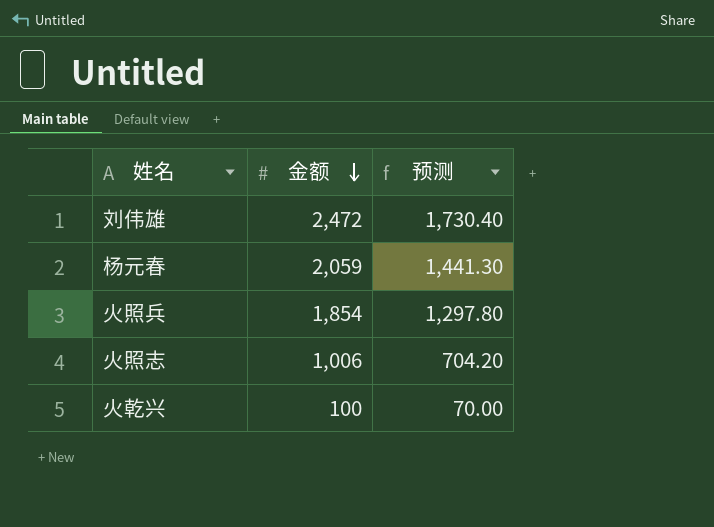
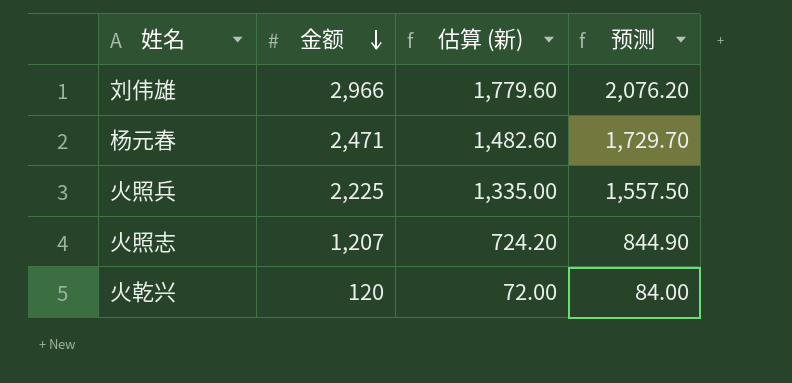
column 估算 (新) | formula: none -> [金额] * 0.6
刘伟雄 | 金额: 2,472 -> 2,966
刘伟雄 | 预测: 1,730.40 -> 2,076.20
杨元春 | 金额: 2,059 -> 2,471
杨元春 | 预测: 1,441.30 -> 1,729.70
火照兵 | 金额: 1,854 -> 2,225
火照兵 | 预测: 1,297.80 -> 1,557.50
火照志 | 金额: 1,006 -> 1,207
火照志 | 预测: 704.20 -> 844.90
火乾兴 | 金额: 100 -> 120
火乾兴 | 预测: 70.00 -> 84.00

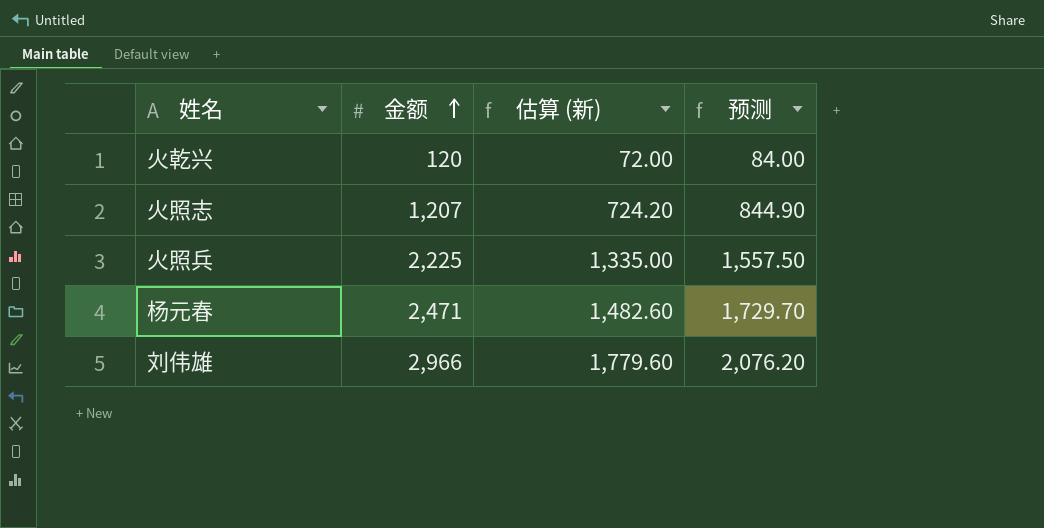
row order: 金额 descending -> 金额 ascending

